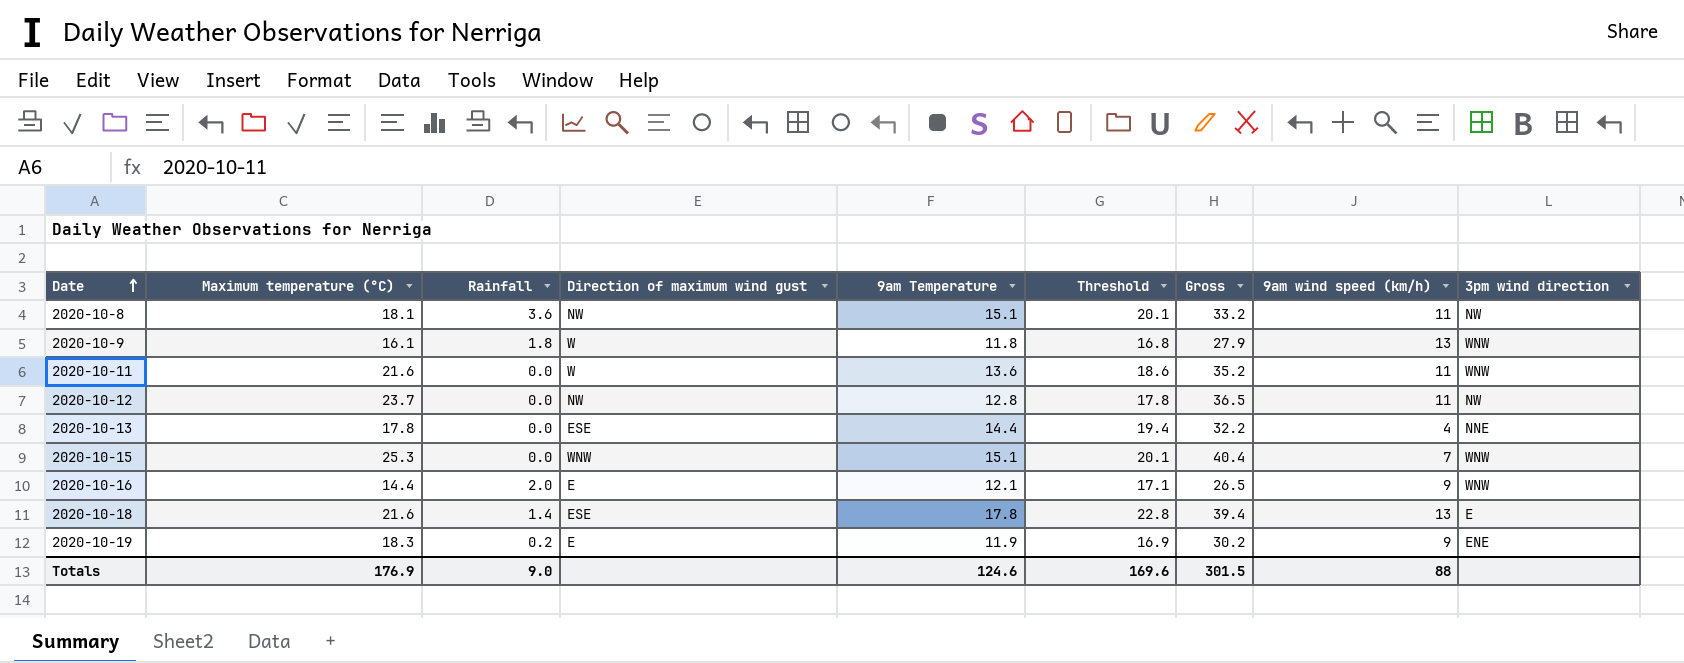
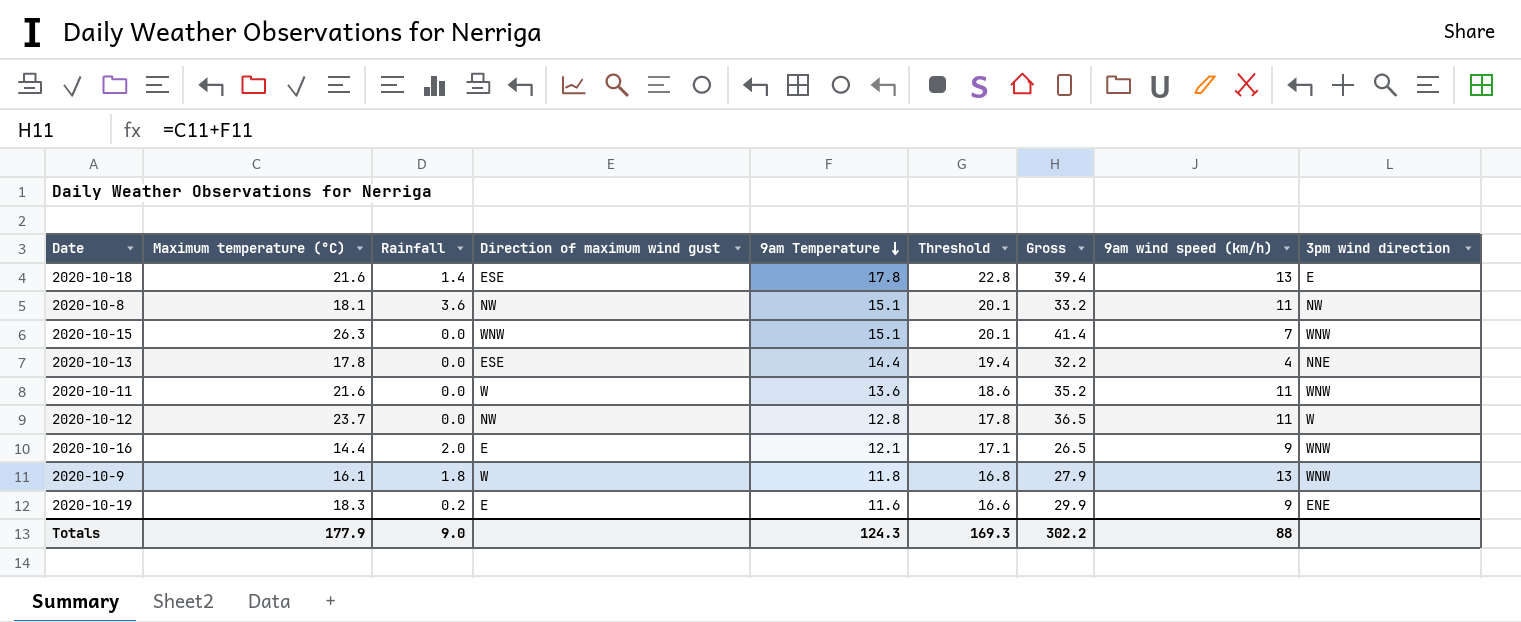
row order: Date ascending -> 9am Temperature descending
2020-10-15 | Maximum temperature (°C): 25.3 -> 26.3
2020-10-15 | Gross: 40.4 -> 41.4
2020-10-12 | 3pm wind direction: NW -> W
2020-10-19 | 9am Temperature: 11.9 -> 11.6
2020-10-19 | Threshold: 16.9 -> 16.6
2020-10-19 | Gross: 30.2 -> 29.9
Totals | Maximum temperature (°C): 176.9 -> 177.9
Totals | 9am Temperature: 124.6 -> 124.3
Totals | Threshold: 169.6 -> 169.3
Totals | Gross: 301.5 -> 302.2

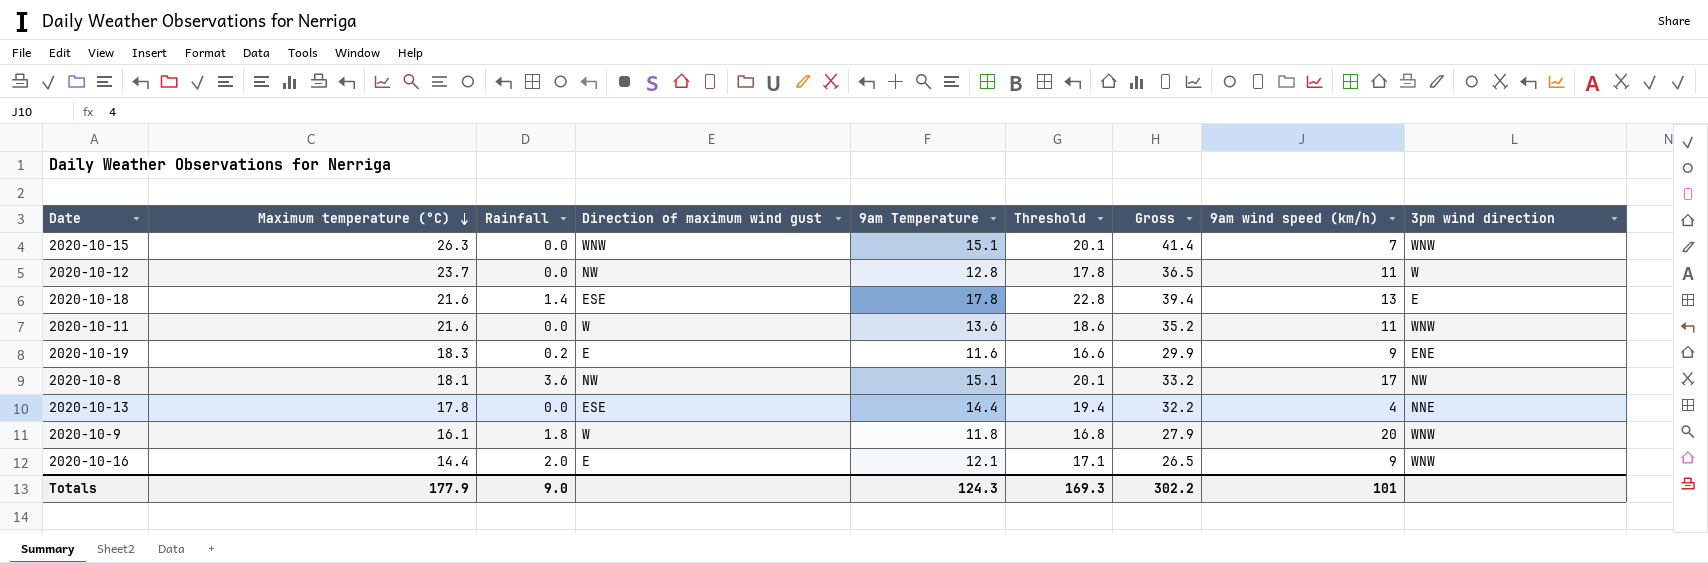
row order: 9am Temperature descending -> Maximum temperature (°C) descending
2020-10-8 | 9am wind speed (km/h): 11 -> 17
2020-10-9 | 9am wind speed (km/h): 13 -> 20
Totals | 9am wind speed (km/h): 88 -> 101

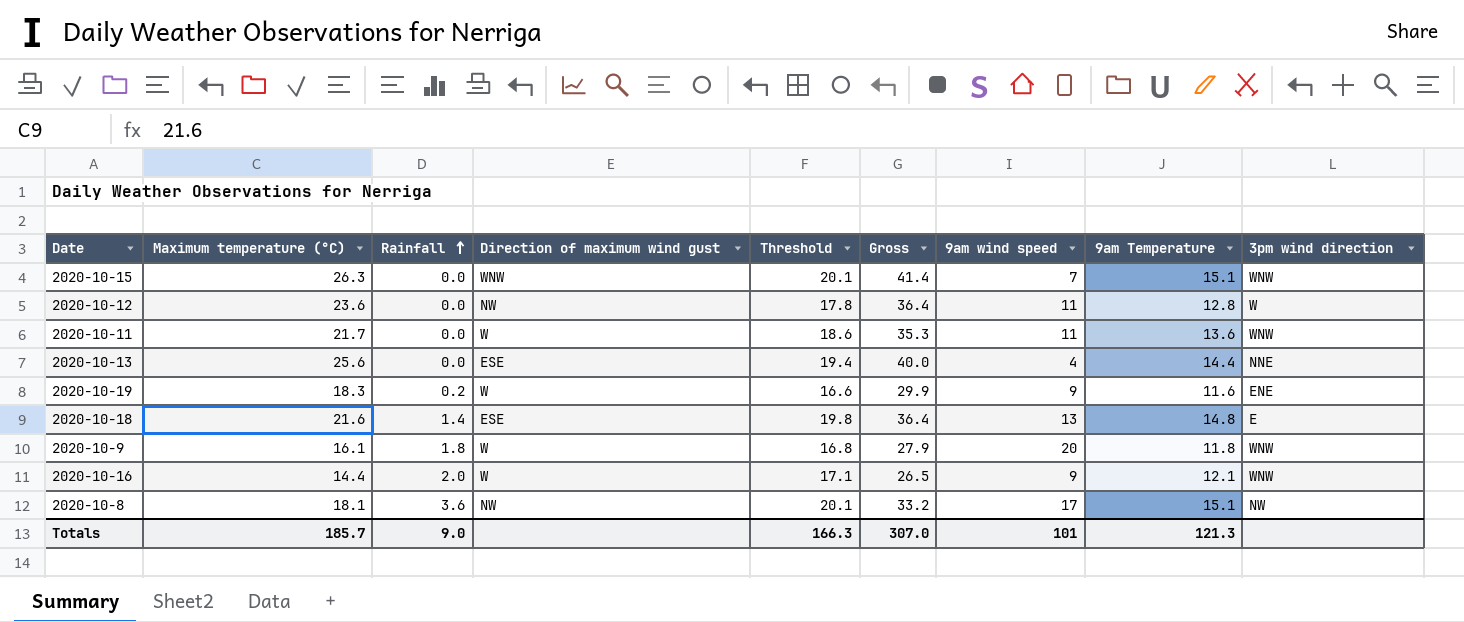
row order: Maximum temperature (°C) descending -> Rainfall ascending
column name: 9am wind speed (km/h) -> 9am wind speed
column 9am Temperature | position: 5 -> 8
2020-10-12 | Maximum temperature (°C): 23.7 -> 23.6
2020-10-12 | Gross: 36.5 -> 36.4
2020-10-11 | Maximum temperature (°C): 21.6 -> 21.7
2020-10-11 | Gross: 35.2 -> 35.3
2020-10-13 | Maximum temperature (°C): 17.8 -> 25.6
2020-10-13 | Gross: 32.2 -> 40.0
2020-10-19 | Direction of maximum wind gust: E -> W
2020-10-18 | Threshold: 22.8 -> 19.8
2020-10-18 | Gross: 39.4 -> 36.4
2020-10-18 | 9am Temperature: 17.8 -> 14.8
2020-10-16 | Direction of maximum wind gust: E -> W
Totals | Maximum temperature (°C): 177.9 -> 185.7
Totals | Threshold: 169.3 -> 166.3
Totals | Gross: 302.2 -> 307.0
Totals | 9am Temperature: 124.3 -> 121.3

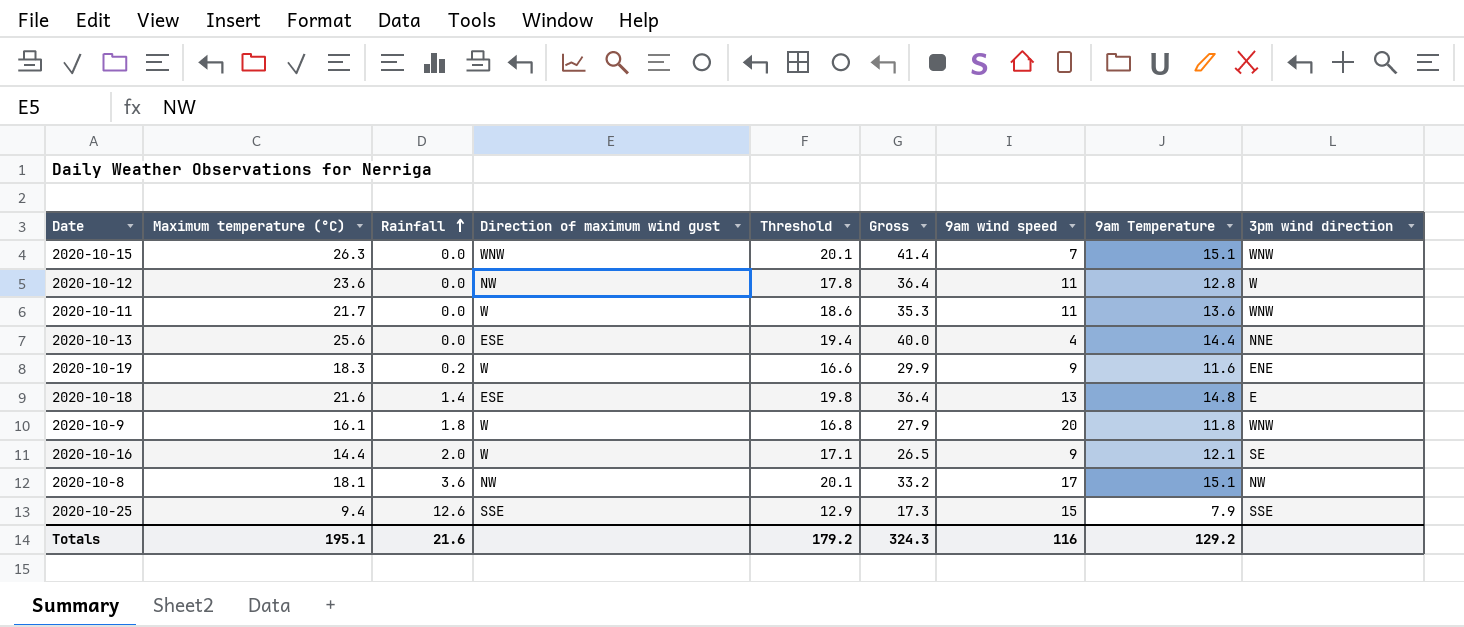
2020-10-16 | 3pm wind direction: WNW -> SE
row 2020-10-25: none -> 9.4 | 12.6 | SSE | 12.9 | 17.3 | 15 | 7.9 | SSE
Totals | Maximum temperature (°C): 185.7 -> 195.1
Totals | Rainfall: 9.0 -> 21.6
Totals | Threshold: 166.3 -> 179.2
Totals | Gross: 307.0 -> 324.3
Totals | 9am wind speed: 101 -> 116
Totals | 9am Temperature: 121.3 -> 129.2

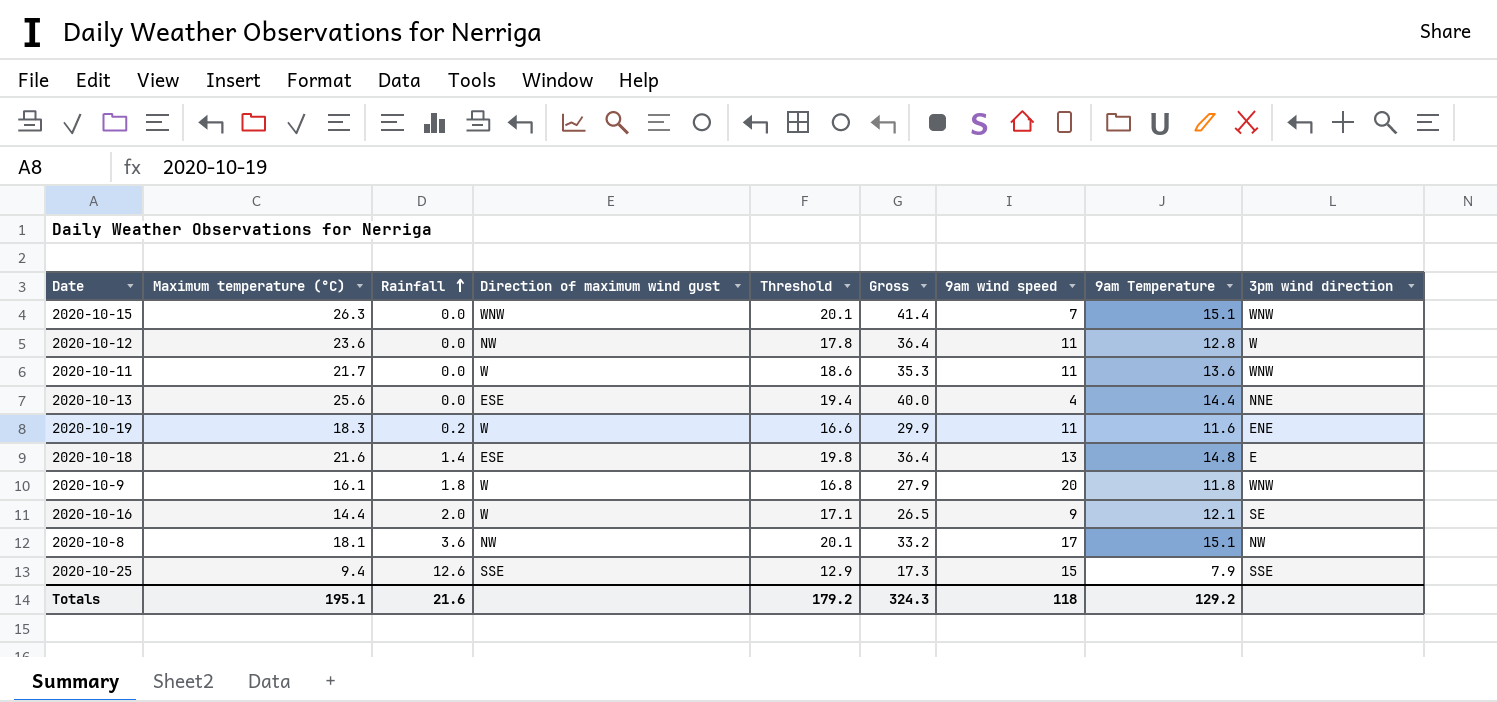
2020-10-19 | 9am wind speed: 9 -> 11
Totals | 9am wind speed: 116 -> 118

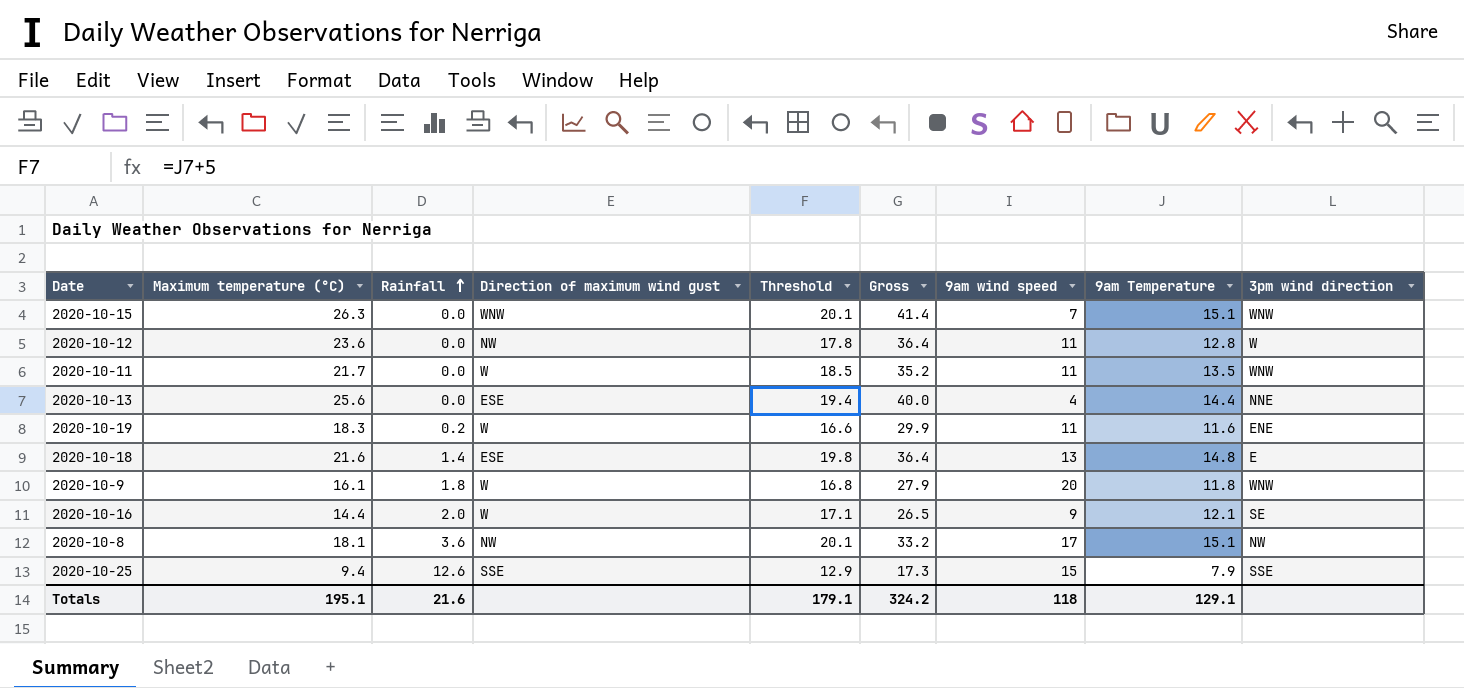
2020-10-11 | Threshold: 18.6 -> 18.5
2020-10-11 | Gross: 35.3 -> 35.2
2020-10-11 | 9am Temperature: 13.6 -> 13.5
Totals | Threshold: 179.2 -> 179.1
Totals | Gross: 324.3 -> 324.2
Totals | 9am Temperature: 129.2 -> 129.1

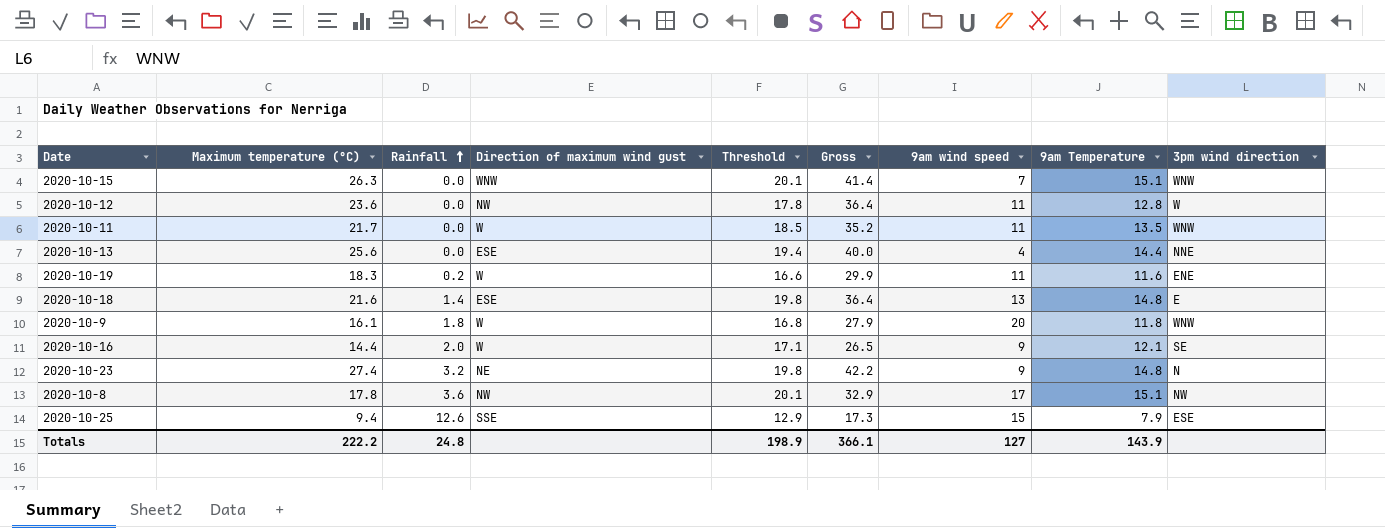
row 2020-10-23: none -> 27.4 | 3.2 | NE | 19.8 | 42.2 | 9 | 14.8 | N
2020-10-8 | Maximum temperature (°C): 18.1 -> 17.8
2020-10-8 | Gross: 33.2 -> 32.9
2020-10-25 | 3pm wind direction: SSE -> ESE
Totals | Maximum temperature (°C): 195.1 -> 222.2
Totals | Rainfall: 21.6 -> 24.8
Totals | Threshold: 179.1 -> 198.9
Totals | Gross: 324.2 -> 366.1
Totals | 9am wind speed: 118 -> 127
Totals | 9am Temperature: 129.1 -> 143.9

